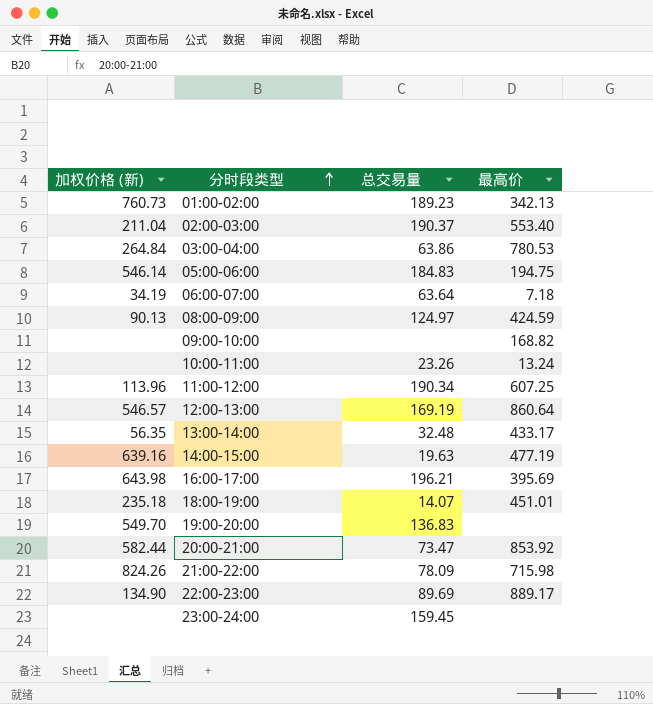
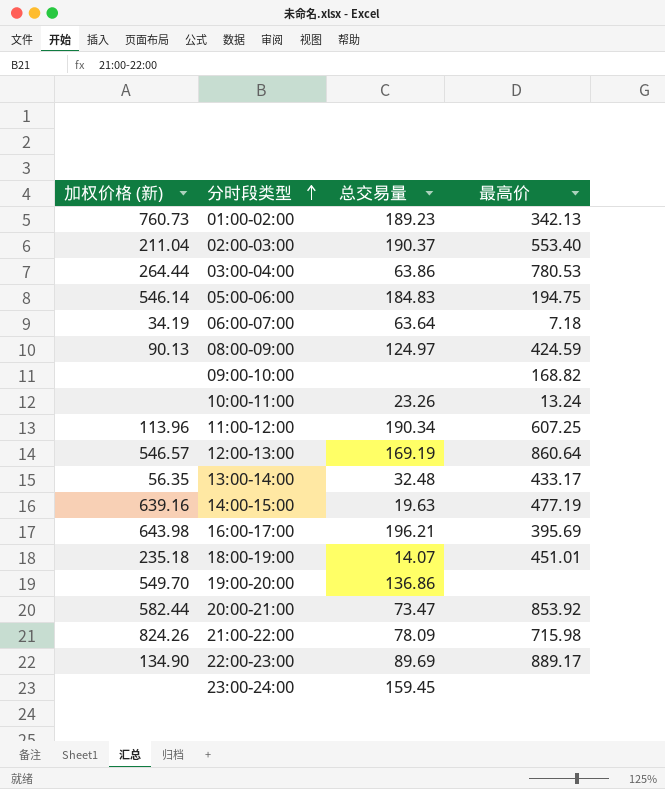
03:00-04:00 | 加权价格 (新): 264.84 -> 264.44
19:00-20:00 | 总交易量: 136.83 -> 136.86

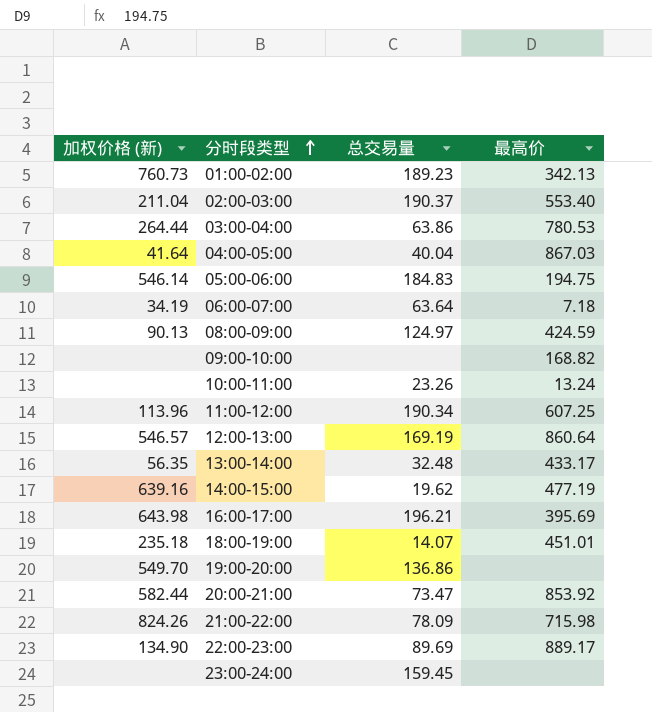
row 04:00-05:00: none -> 41.64 | 40.04 | 867.03
14:00-15:00 | 总交易量: 19.63 -> 19.62

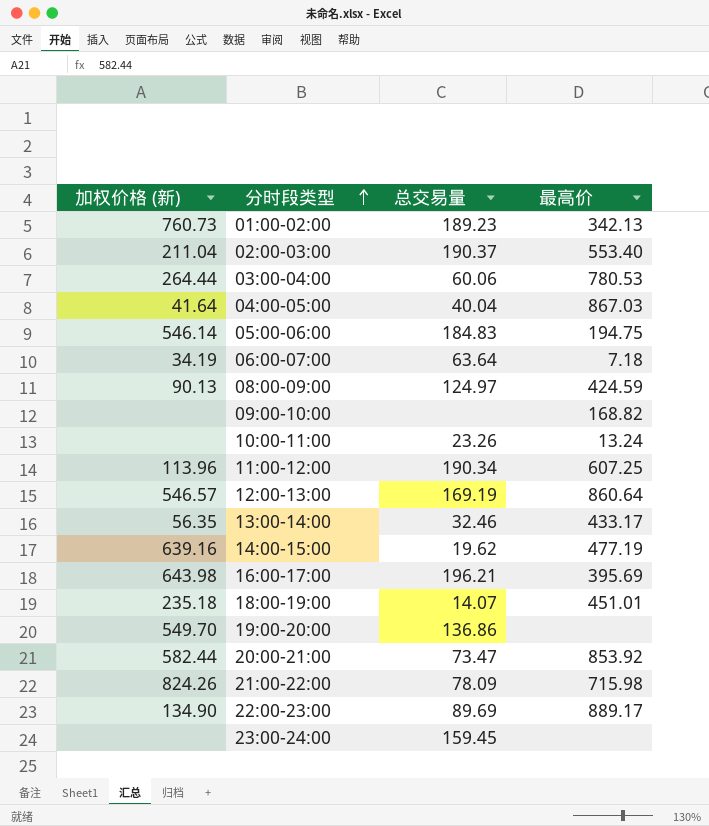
03:00-04:00 | 总交易量: 63.86 -> 60.06
13:00-14:00 | 总交易量: 32.48 -> 32.46

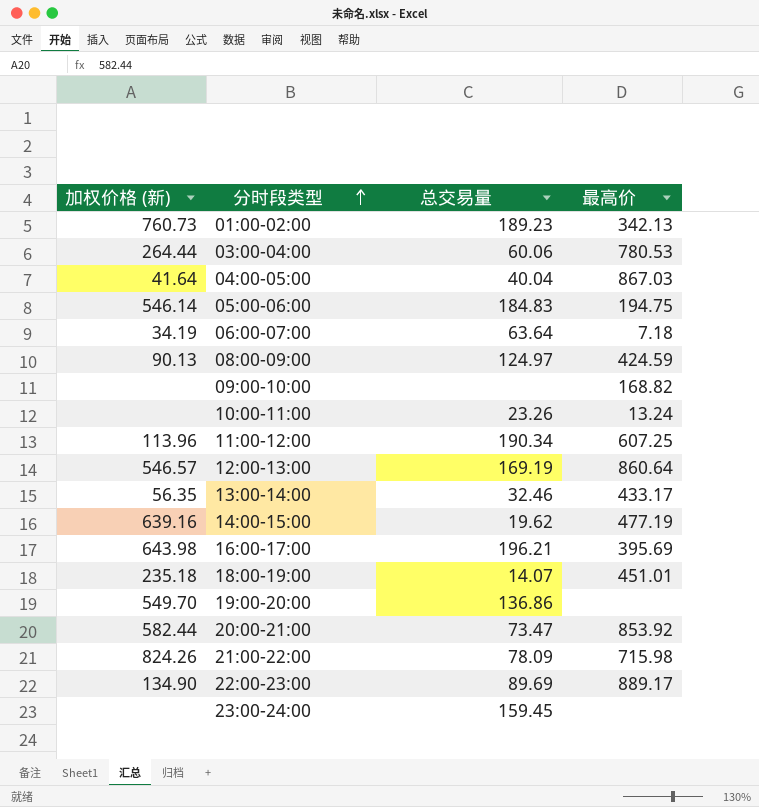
row 02:00-03:00: 211.04 | 190.37 | 553.40 -> none

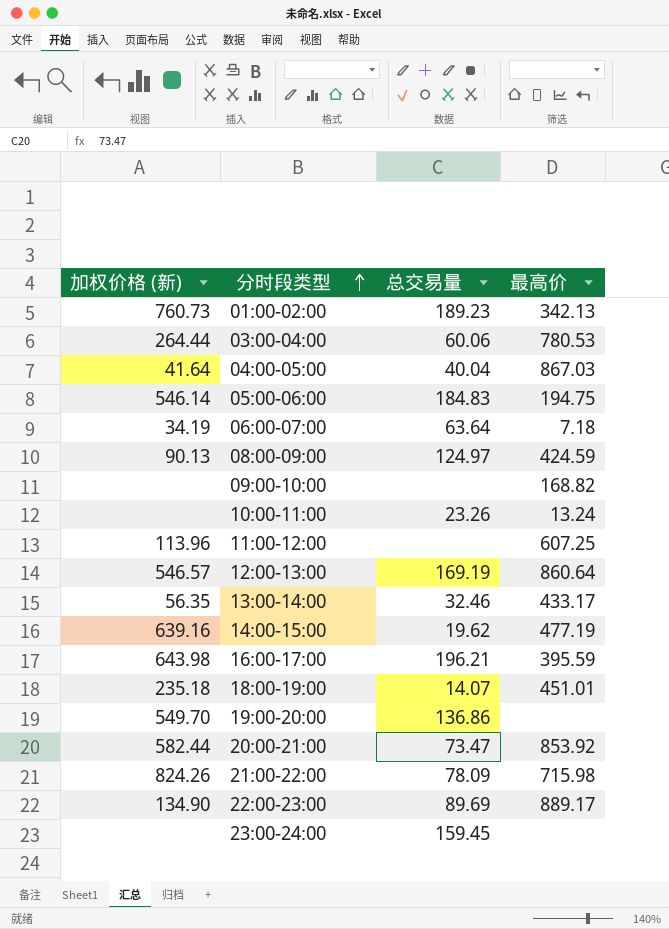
11:00-12:00 | 总交易量: 190.34 -> none
16:00-17:00 | 最高价: 395.69 -> 395.59

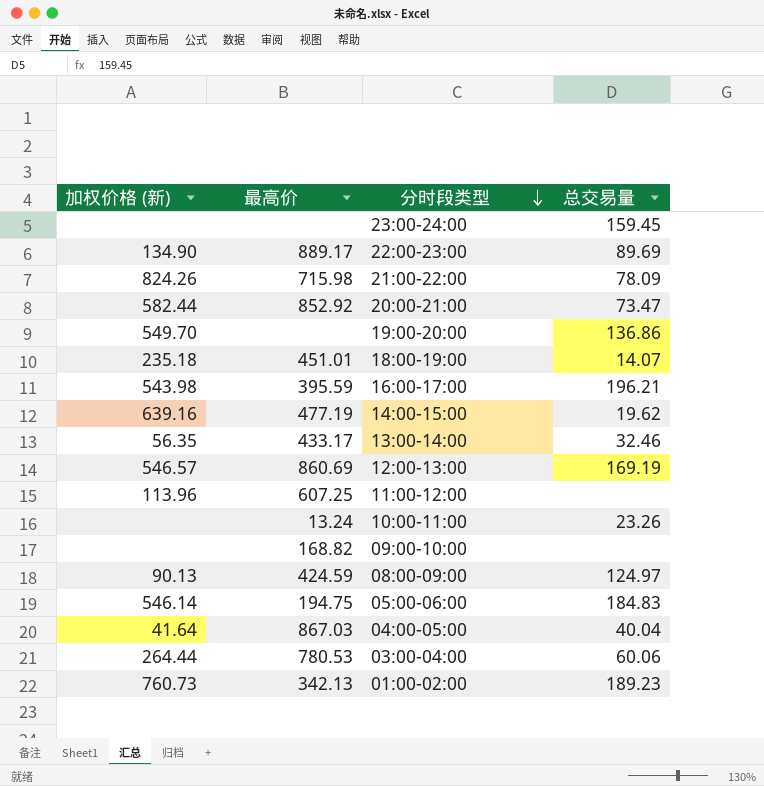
row order: 分时段类型 ascending -> 分时段类型 descending
column 最高价 | position: 4 -> 2
row 06:00-07:00: 34.19 | 63.64 | 7.18 -> none
20:00-21:00 | 最高价: 853.92 -> 852.92
16:00-17:00 | 加权价格 (新): 643.98 -> 543.98
12:00-13:00 | 最高价: 860.64 -> 860.69

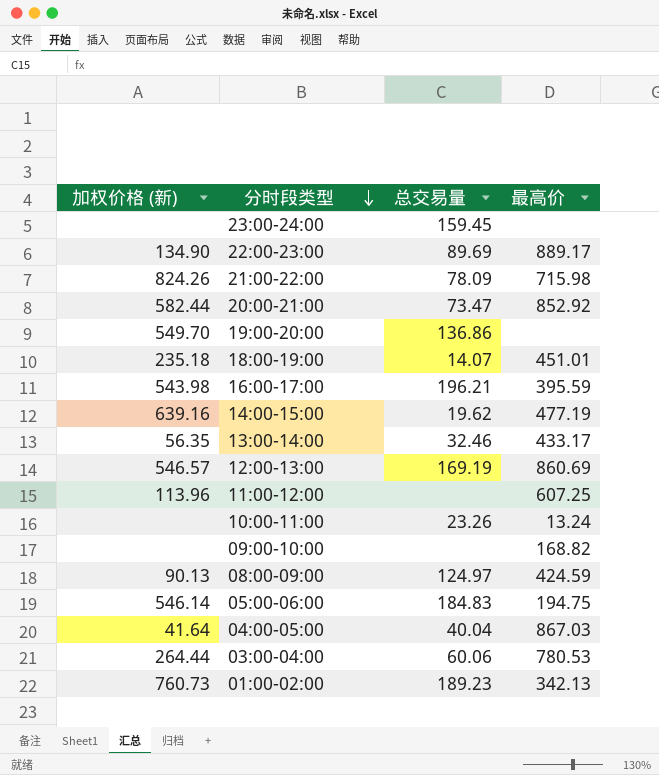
column 最高价 | position: 2 -> 4

